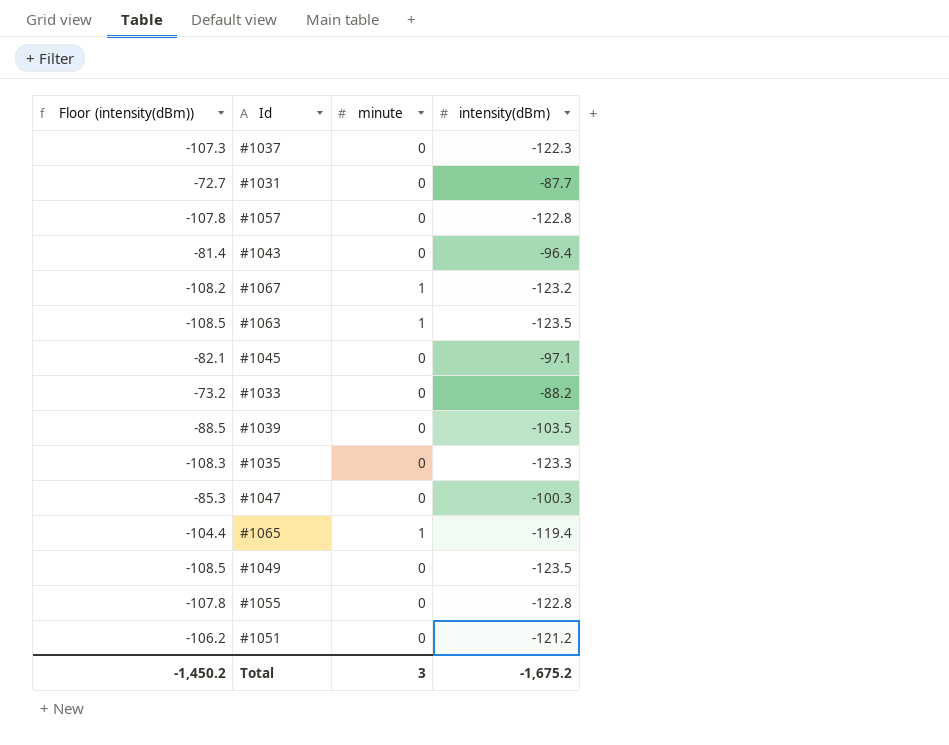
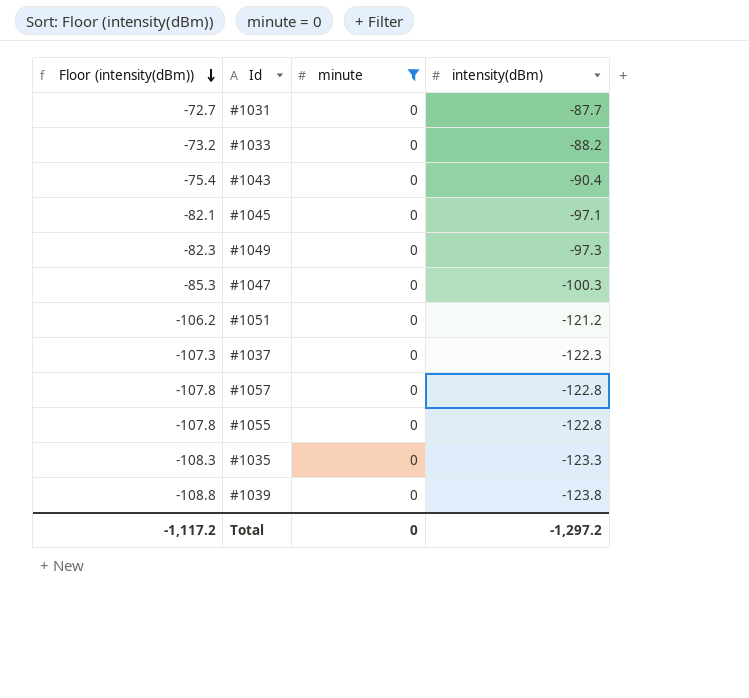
filter: none -> minute = 0
row order: none -> Floor (intensity(dBm)) descending
#1043 | Floor (intensity(dBm)): -81.4 -> -75.4
#1043 | intensity(dBm): -96.4 -> -90.4
#1049 | Floor (intensity(dBm)): -108.5 -> -82.3
#1049 | intensity(dBm): -123.5 -> -97.3
#1039 | Floor (intensity(dBm)): -88.5 -> -108.8
#1039 | intensity(dBm): -103.5 -> -123.8
Total | Floor (intensity(dBm)): -1,450.2 -> -1,117.2
Total | minute: 3 -> 0
Total | intensity(dBm): -1,675.2 -> -1,297.2

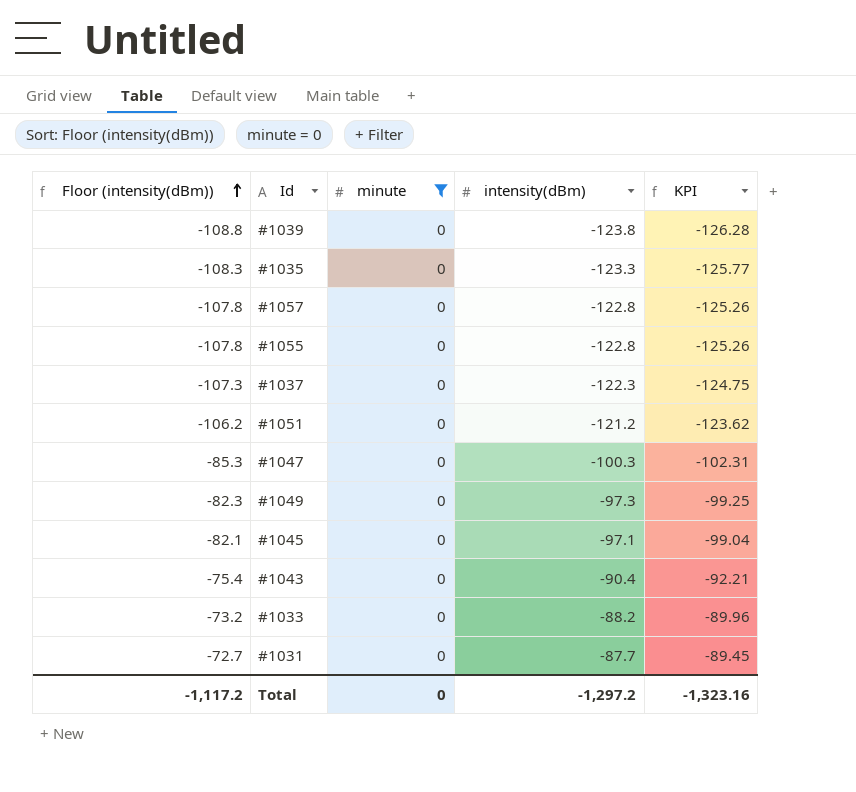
row order: Floor (intensity(dBm)) descending -> Floor (intensity(dBm)) ascending
column KPI | formula: none -> [intensity(dBm)] * 1.02

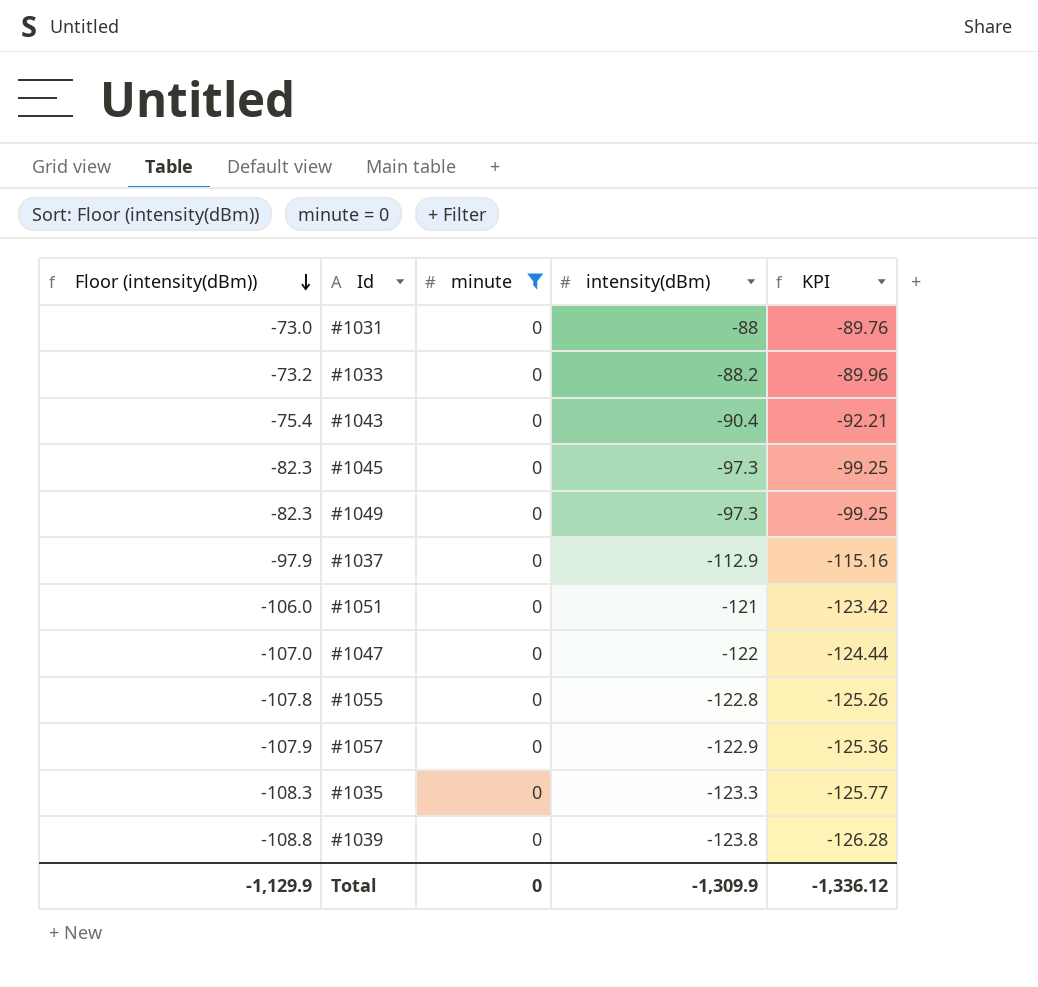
row order: Floor (intensity(dBm)) ascending -> Floor (intensity(dBm)) descending
#1031 | Floor (intensity(dBm)): -72.7 -> -73.0
#1031 | intensity(dBm): -87.7 -> -88
#1031 | KPI: -89.45 -> -89.76
#1045 | Floor (intensity(dBm)): -82.1 -> -82.3
#1045 | intensity(dBm): -97.1 -> -97.3
#1045 | KPI: -99.04 -> -99.25
#1037 | Floor (intensity(dBm)): -107.3 -> -97.9
#1037 | intensity(dBm): -122.3 -> -112.9
#1037 | KPI: -124.75 -> -115.16
#1051 | Floor (intensity(dBm)): -106.2 -> -106.0
#1051 | intensity(dBm): -121.2 -> -121
#1051 | KPI: -123.62 -> -123.42
#1047 | Floor (intensity(dBm)): -85.3 -> -107.0
#1047 | intensity(dBm): -100.3 -> -122
#1047 | KPI: -102.31 -> -124.44
#1057 | Floor (intensity(dBm)): -107.8 -> -107.9
#1057 | intensity(dBm): -122.8 -> -122.9
#1057 | KPI: -125.26 -> -125.36
Total | Floor (intensity(dBm)): -1,117.2 -> -1,129.9
Total | intensity(dBm): -1,297.2 -> -1,309.9
Total | KPI: -1,323.16 -> -1,336.12

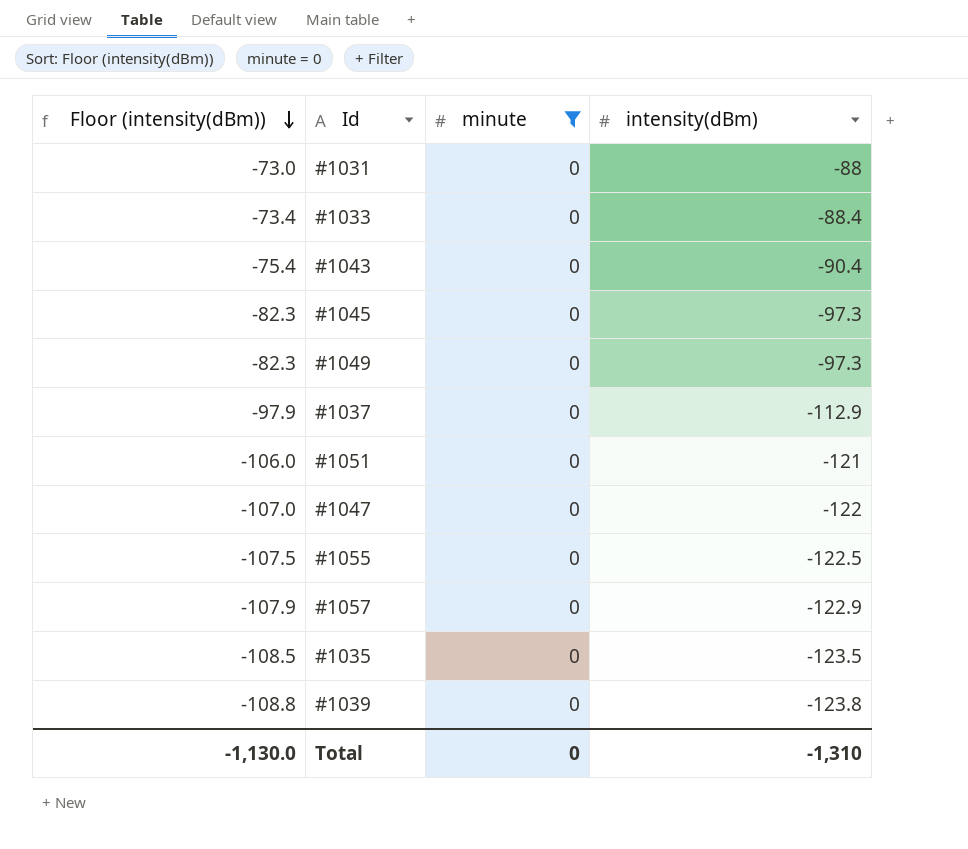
column KPI | formula: [intensity(dBm)] * 1.02 -> none
#1033 | Floor (intensity(dBm)): -73.2 -> -73.4
#1033 | intensity(dBm): -88.2 -> -88.4
#1055 | Floor (intensity(dBm)): -107.8 -> -107.5
#1055 | intensity(dBm): -122.8 -> -122.5
#1035 | Floor (intensity(dBm)): -108.3 -> -108.5
#1035 | intensity(dBm): -123.3 -> -123.5
Total | Floor (intensity(dBm)): -1,129.9 -> -1,130.0
Total | intensity(dBm): -1,309.9 -> -1,310

